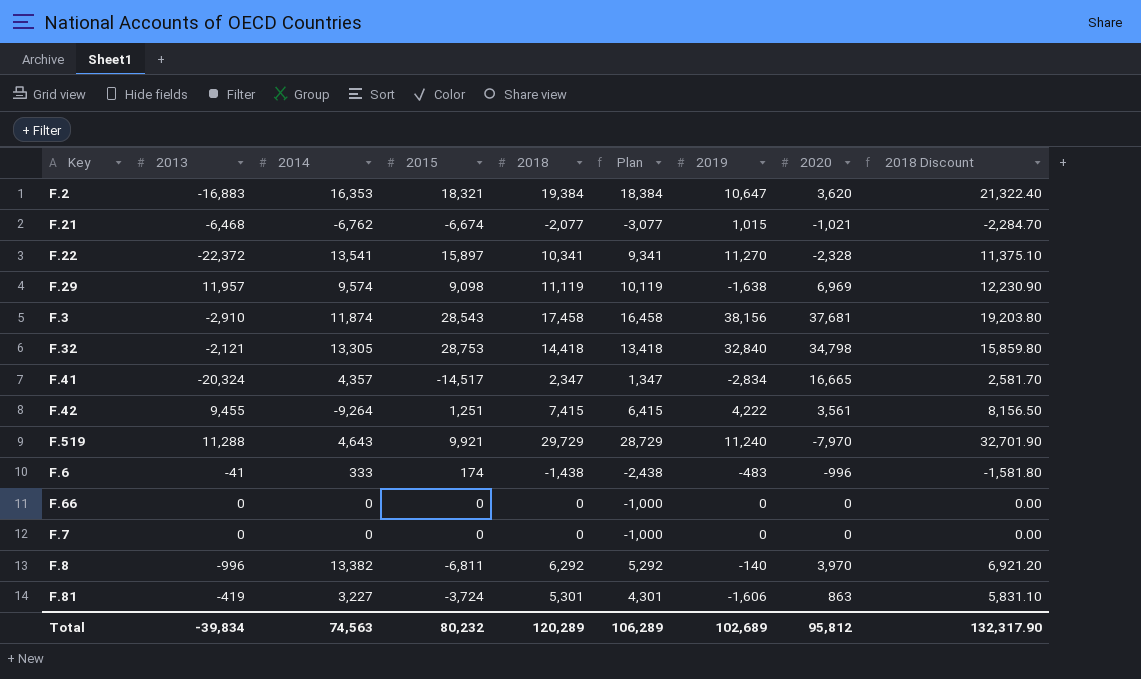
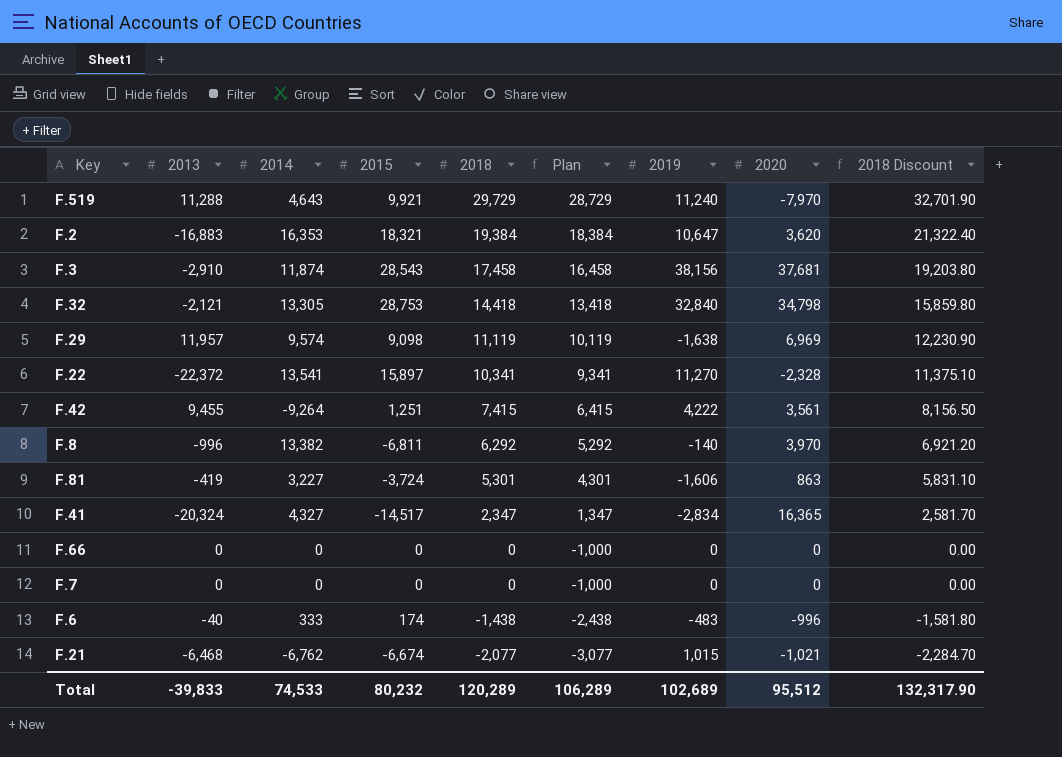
row order: none -> 2018 descending
F.41 | 2014: 4,357 -> 4,327
F.41 | 2020: 16,665 -> 16,365
F.6 | 2013: -41 -> -40
Total | 2013: -39,834 -> -39,833
Total | 2014: 74,563 -> 74,533
Total | 2020: 95,812 -> 95,512

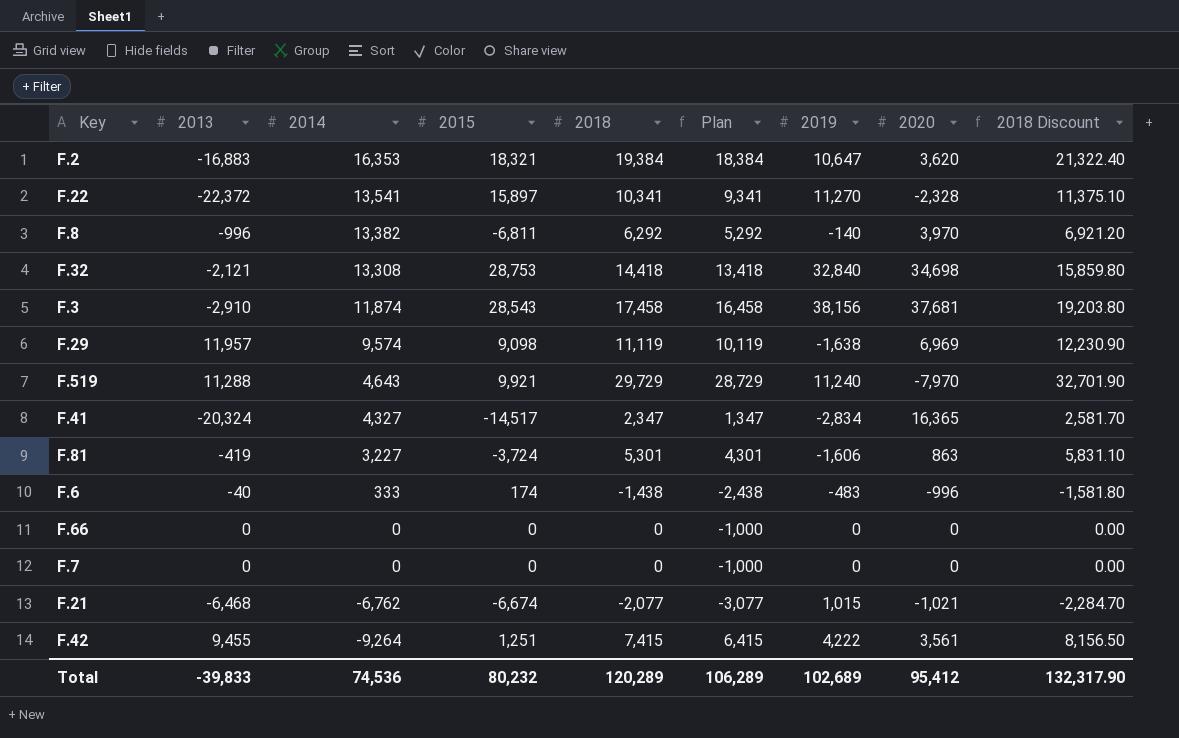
row order: 2018 descending -> 2014 descending
F.32 | 2014: 13,305 -> 13,308
F.32 | 2020: 34,798 -> 34,698
Total | 2014: 74,533 -> 74,536
Total | 2020: 95,512 -> 95,412

